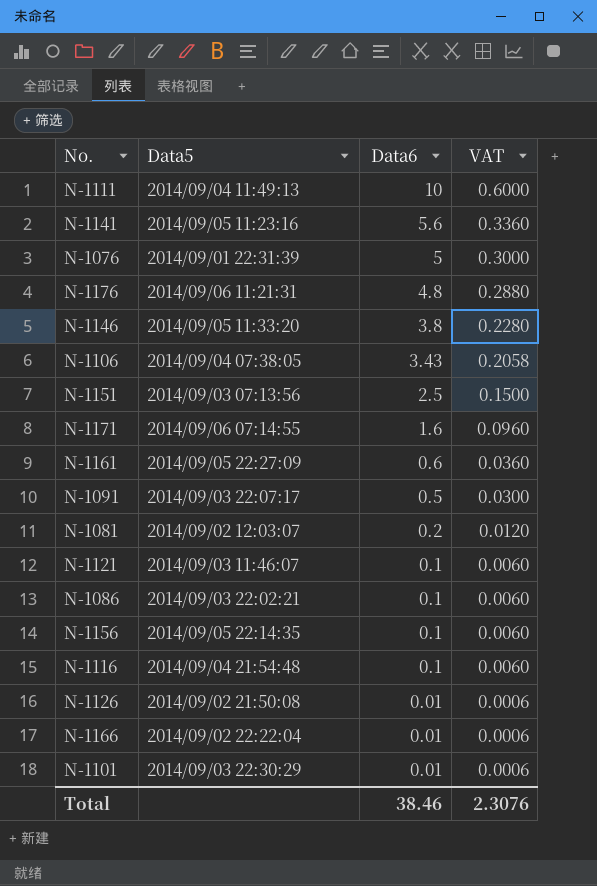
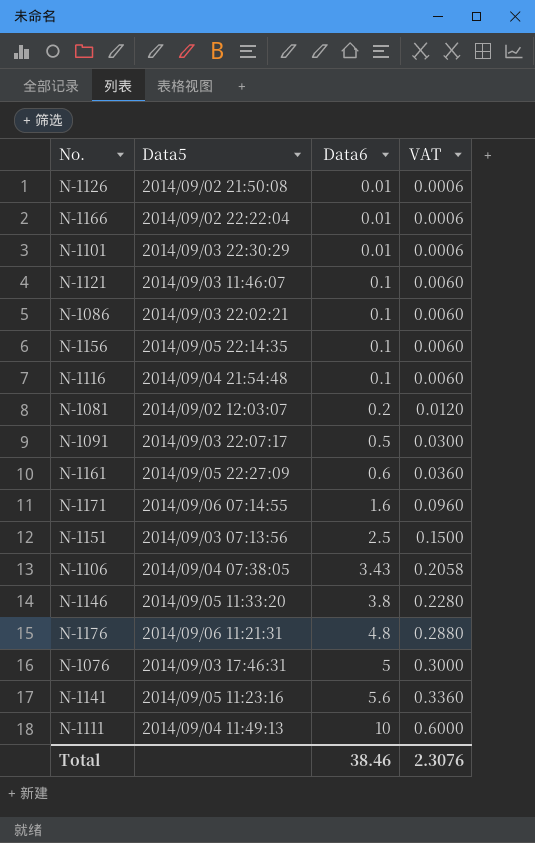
row order: Data6 descending -> Data6 ascending
N-1076 | Data5: 2014/09/01 22:31:39 -> 2014/09/03 17:46:31

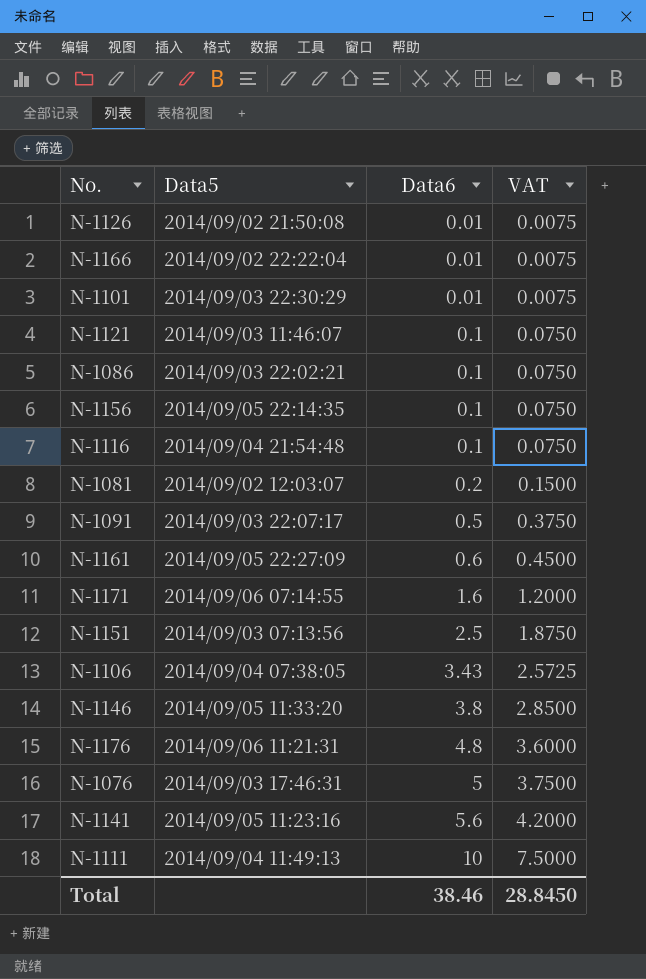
column VAT | formula: [Data6] * 0.06 -> [Data6] * 0.75
Total | VAT: 2.3076 -> 28.8450

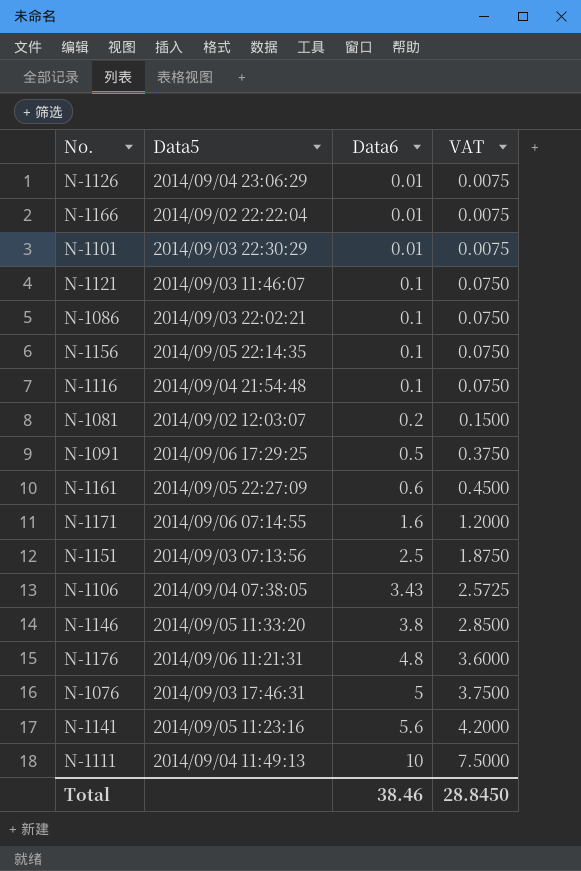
N-1126 | Data5: 2014/09/02 21:50:08 -> 2014/09/04 23:06:29
N-1091 | Data5: 2014/09/03 22:07:17 -> 2014/09/06 17:29:25

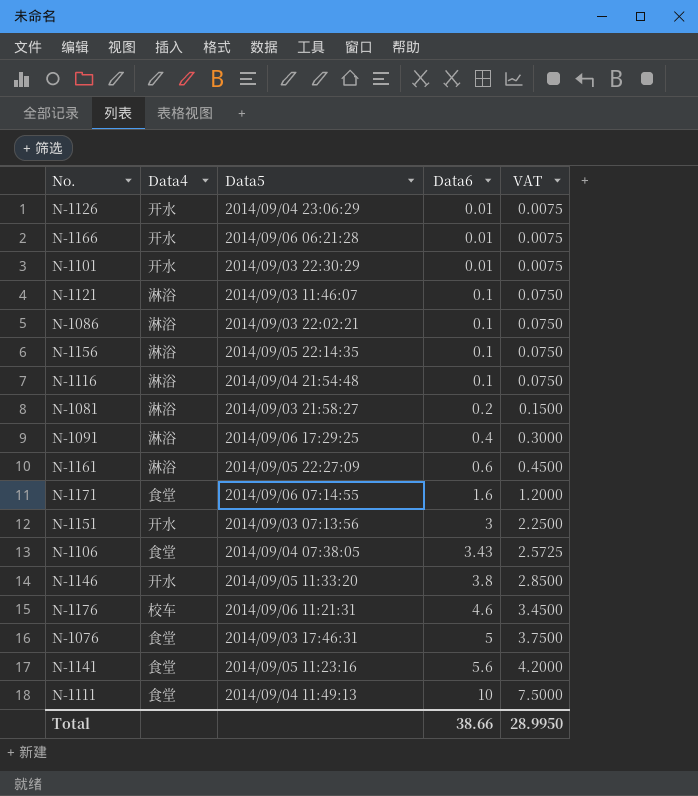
column Data4 | position: none -> 2
N-1166 | Data5: 2014/09/02 22:22:04 -> 2014/09/06 06:21:28
N-1081 | Data5: 2014/09/02 12:03:07 -> 2014/09/03 21:58:27
N-1091 | Data6: 0.5 -> 0.4
N-1091 | VAT: 0.3750 -> 0.3000
N-1151 | Data6: 2.5 -> 3
N-1151 | VAT: 1.8750 -> 2.2500
N-1176 | Data6: 4.8 -> 4.6
N-1176 | VAT: 3.6000 -> 3.4500
Total | Data6: 38.46 -> 38.66
Total | VAT: 28.8450 -> 28.9950

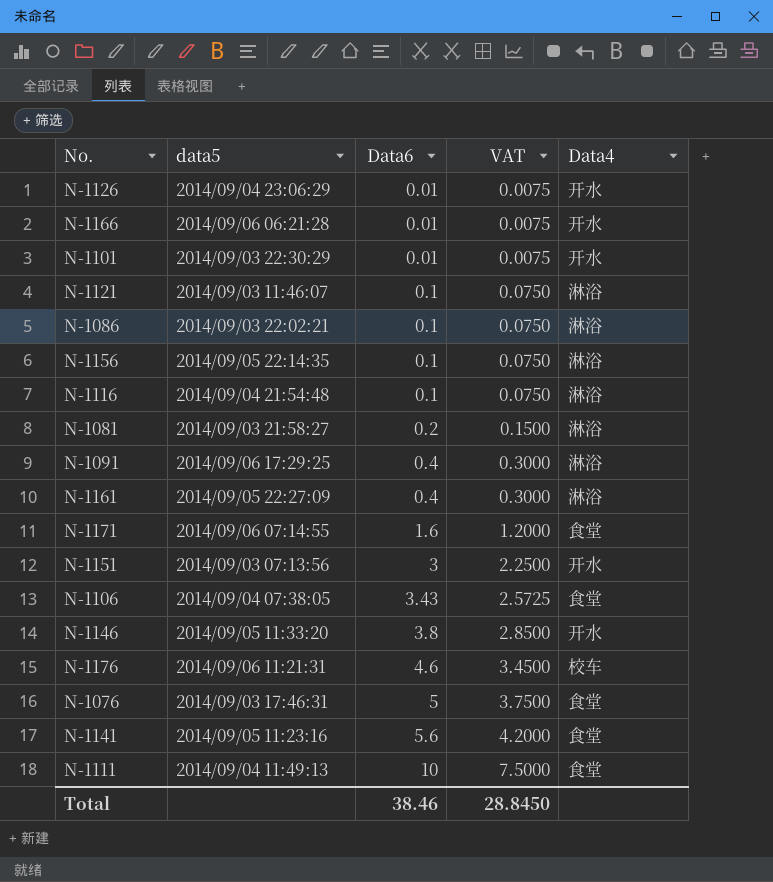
column name: Data5 -> data5
column Data4 | position: 2 -> 5
N-1161 | Data6: 0.6 -> 0.4
N-1161 | VAT: 0.4500 -> 0.3000
Total | Data6: 38.66 -> 38.46
Total | VAT: 28.9950 -> 28.8450

